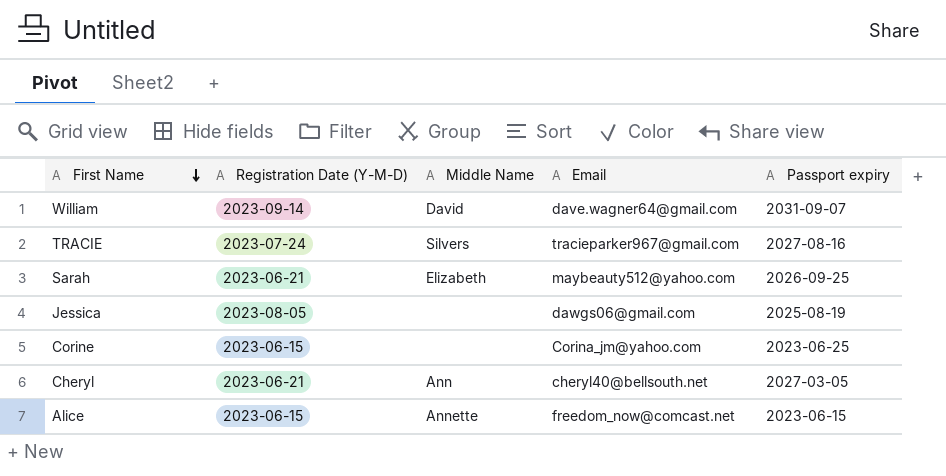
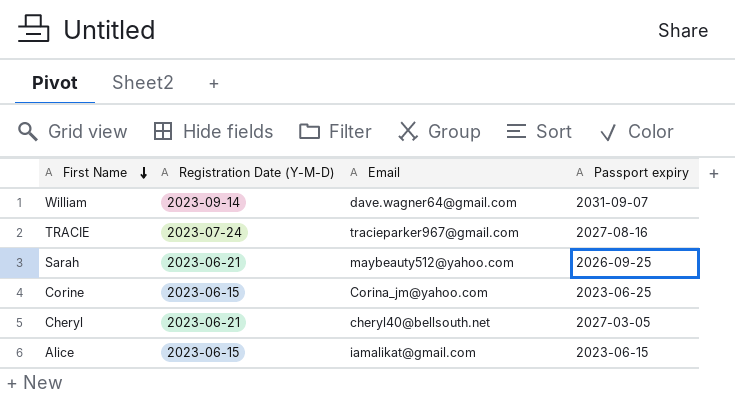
column Middle Name | position: 3 -> none
row Jessica: 2023-08-05 | none | dawgs06@gmail.com | 2025-08-19 -> none
Alice | Email: freedom_now@comcast.net -> iamalikat@gmail.com

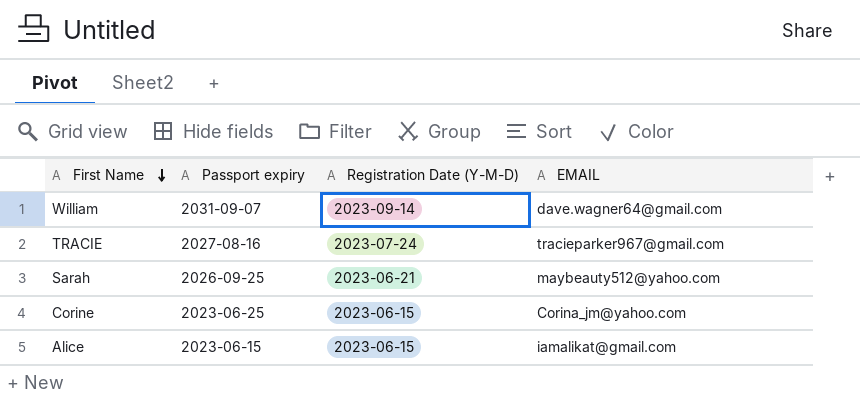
column Passport expiry | position: 4 -> 2
column name: Email -> EMAIL
row Cheryl: 2023-06-21 | cheryl40@bellsouth.net | 2027-03-05 -> none

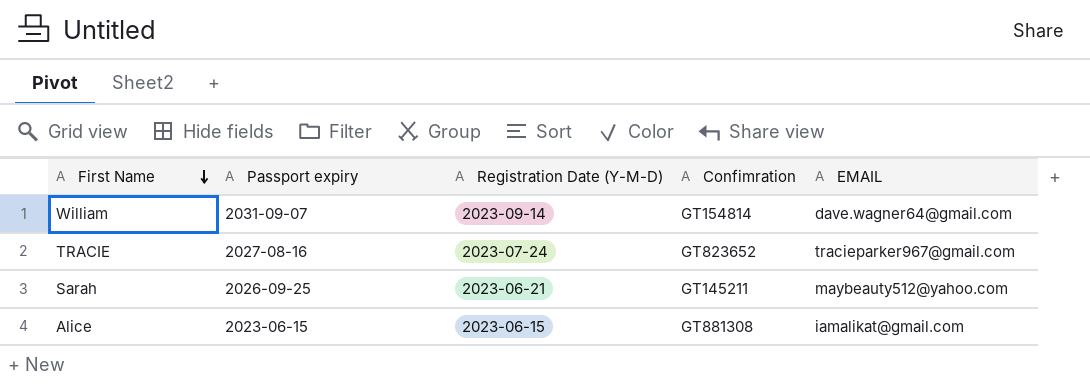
column Confimration | position: none -> 4
row Corine: 2023-06-25 | 2023-06-15 | Corina_jm@yahoo.com -> none

